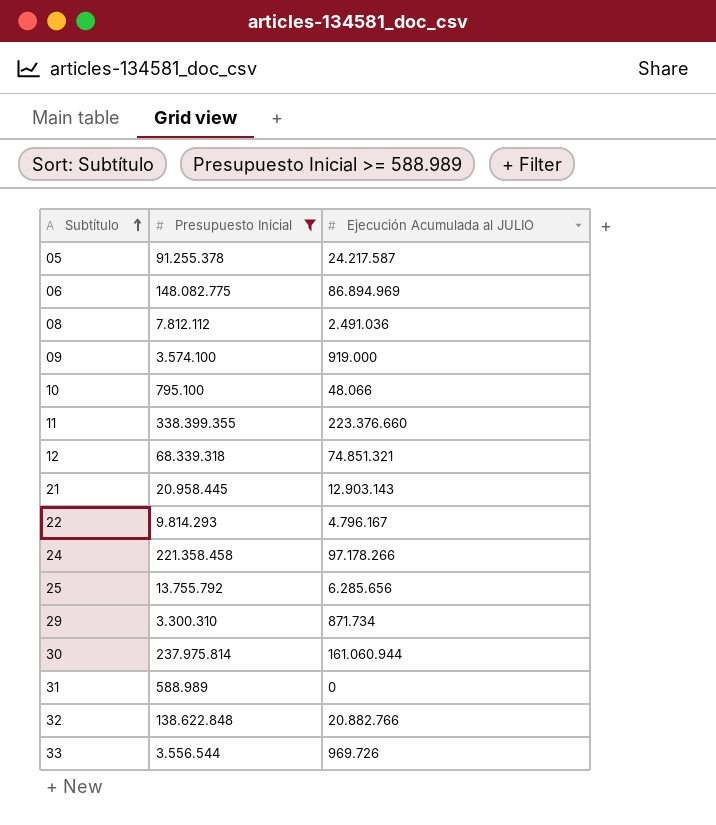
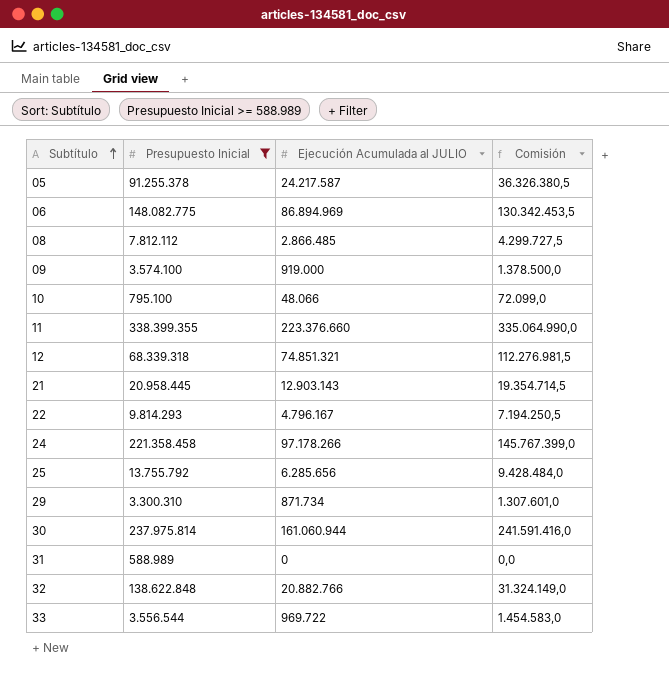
column Comisión | formula: none -> [Ejecución Acumulada al JULIO] * 1,5
08 | Ejecución Acumulada al JULIO: 2.491.036 -> 2.866.485
33 | Ejecución Acumulada al JULIO: 969.726 -> 969.722

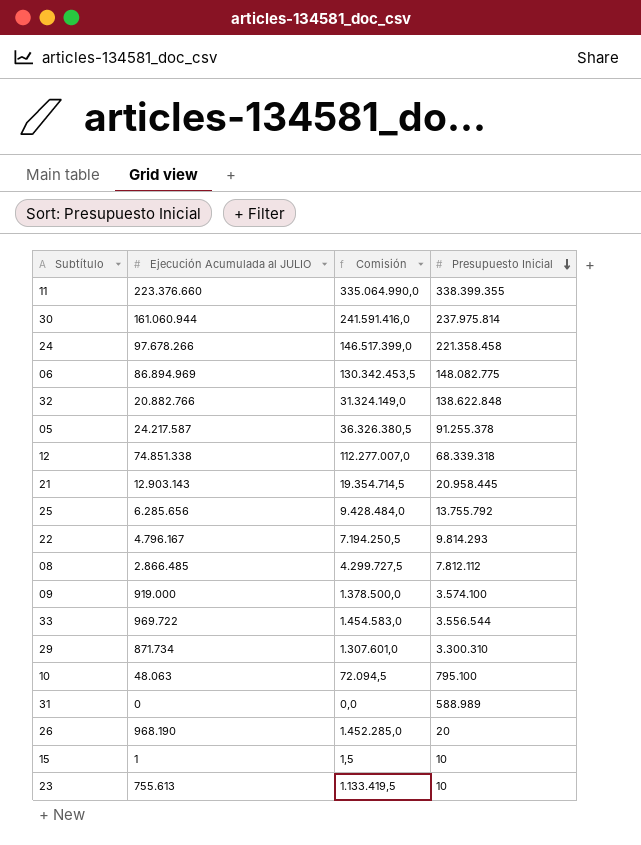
filter: Presupuesto Inicial >= 588.989 -> none
row order: Subtítulo ascending -> Presupuesto Inicial descending
column Presupuesto Inicial | position: 2 -> 4
24 | Ejecución Acumulada al JULIO: 97.178.266 -> 97.678.266
24 | Comisión: 145.767.399,0 -> 146.517.399,0
12 | Ejecución Acumulada al JULIO: 74.851.321 -> 74.851.338
12 | Comisión: 112.276.981,5 -> 112.277.007,0
10 | Ejecución Acumulada al JULIO: 48.066 -> 48.063
10 | Comisión: 72.099,0 -> 72.094,5

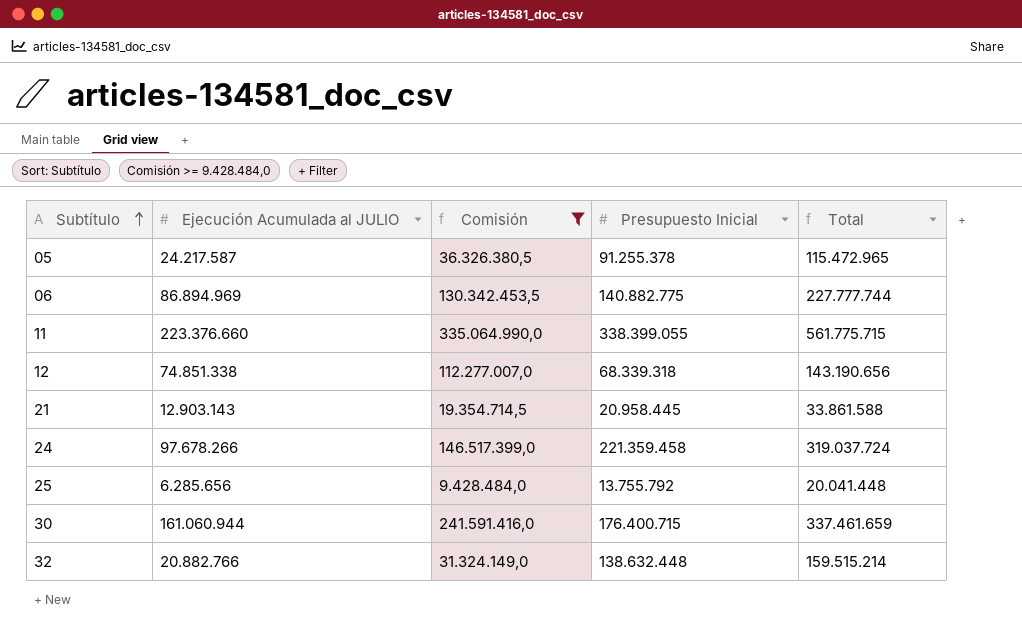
filter: none -> Comisión >= 9.428.484,0
row order: Presupuesto Inicial descending -> Subtítulo ascending
column Total | formula: none -> [Ejecución Acumulada al JULIO] + [Presupuesto Inicial]
06 | Presupuesto Inicial: 148.082.775 -> 140.882.775
11 | Presupuesto Inicial: 338.399.355 -> 338.399.055
24 | Presupuesto Inicial: 221.358.458 -> 221.359.458
30 | Presupuesto Inicial: 237.975.814 -> 176.400.715
32 | Presupuesto Inicial: 138.622.848 -> 138.632.448

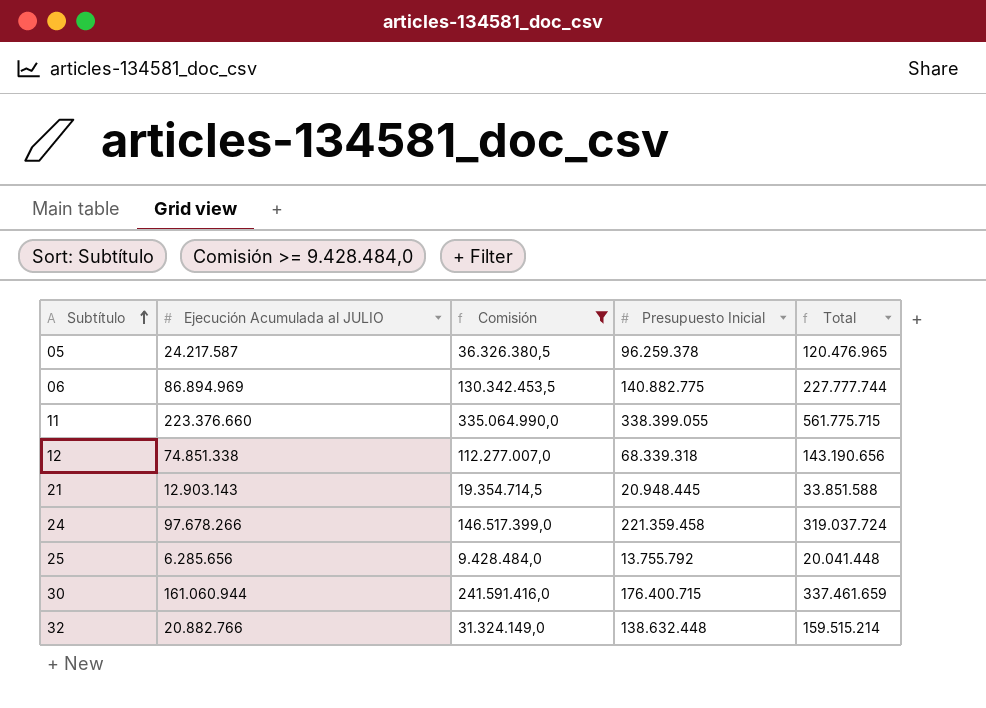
05 | Presupuesto Inicial: 91.255.378 -> 96.259.378
05 | Total: 115.472.965 -> 120.476.965
21 | Presupuesto Inicial: 20.958.445 -> 20.948.445
21 | Total: 33.861.588 -> 33.851.588

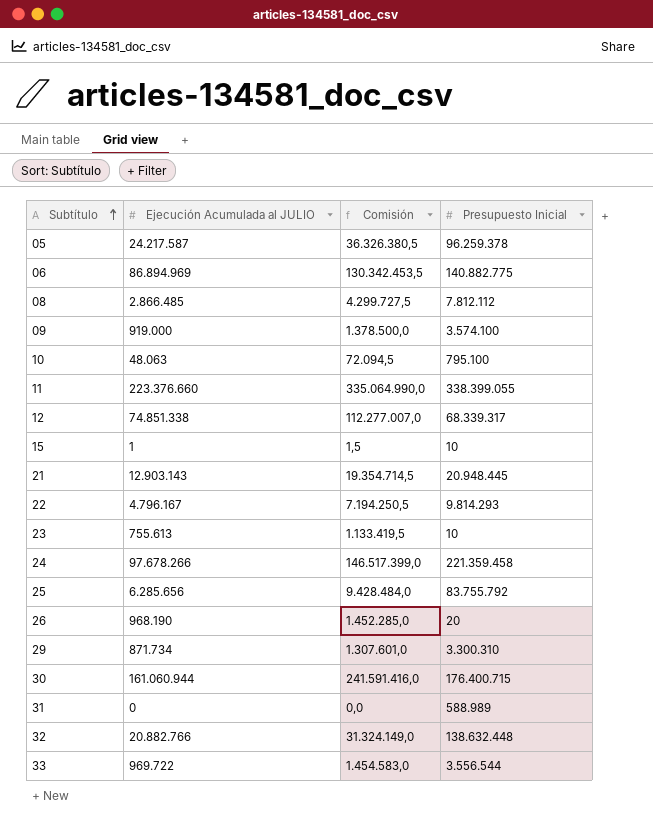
filter: Comisión >= 9.428.484,0 -> none
column Total | formula: [Ejecución Acumulada al JULIO] + [Presupuesto Inicial] -> none
12 | Presupuesto Inicial: 68.339.318 -> 68.339.317
25 | Presupuesto Inicial: 13.755.792 -> 83.755.792

